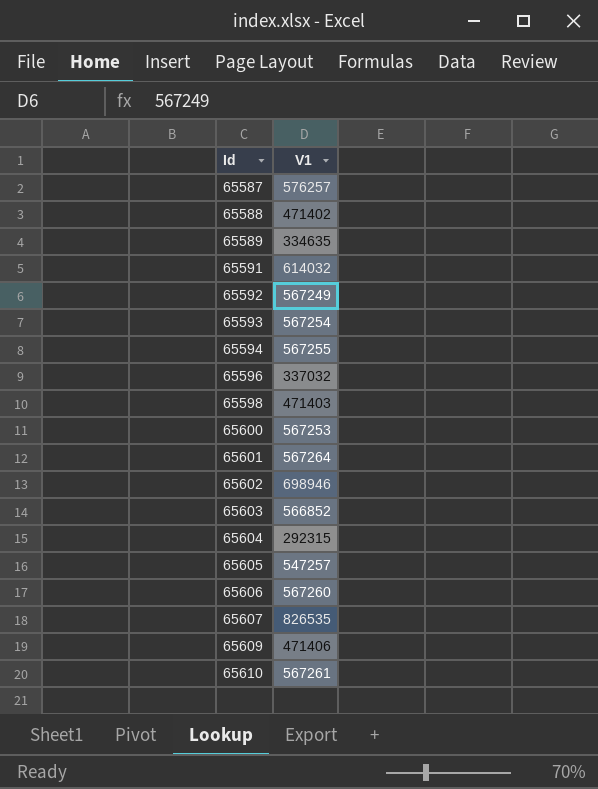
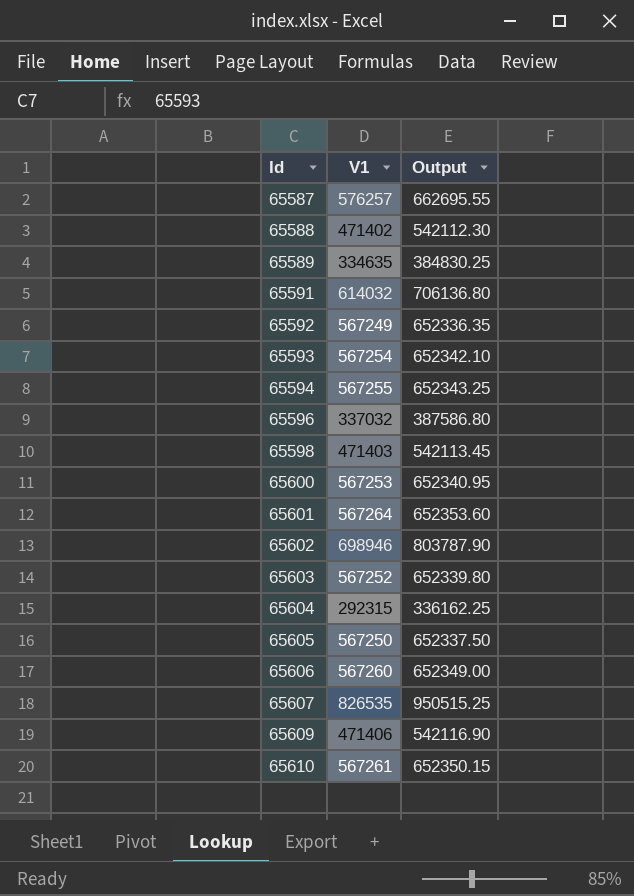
column Output | formula: none -> [V1] * 1.15
65603 | V1: 566852 -> 567252
65605 | V1: 547257 -> 567250

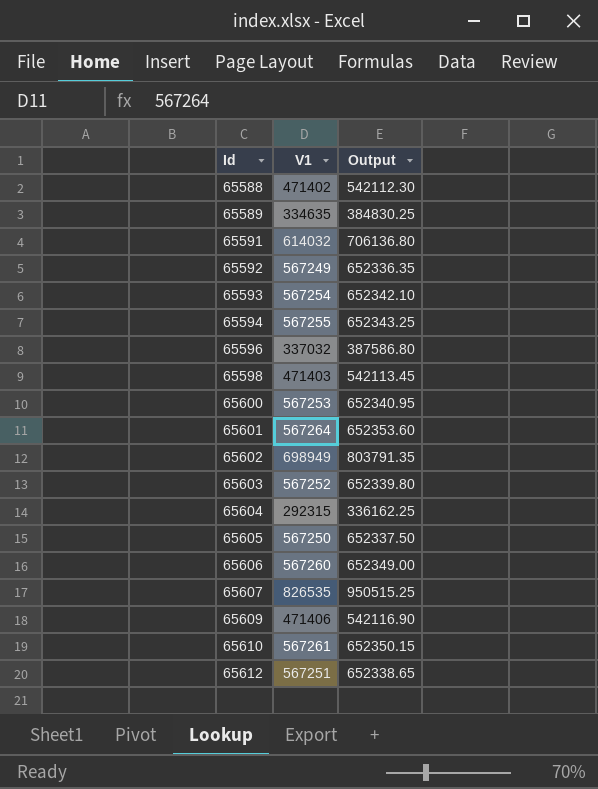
row 65587: 576257 | 662695.55 -> none
65602 | V1: 698946 -> 698949
65602 | Output: 803787.90 -> 803791.35
row 65612: none -> 567251 | 652338.65

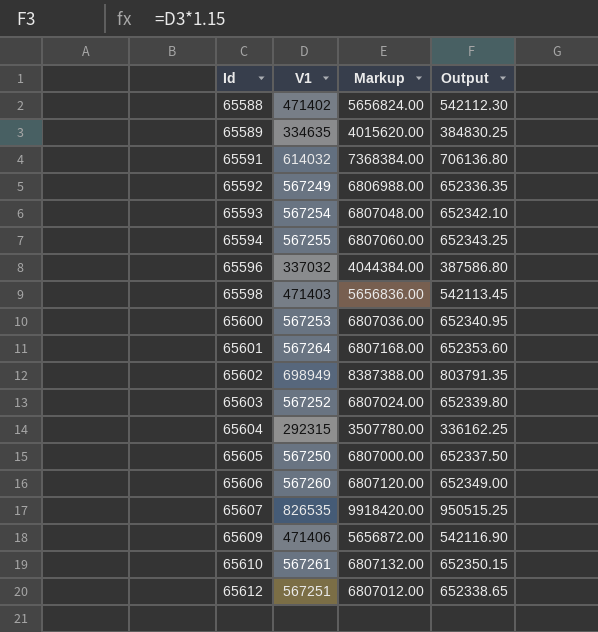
column Markup | formula: none -> [V1] * 12

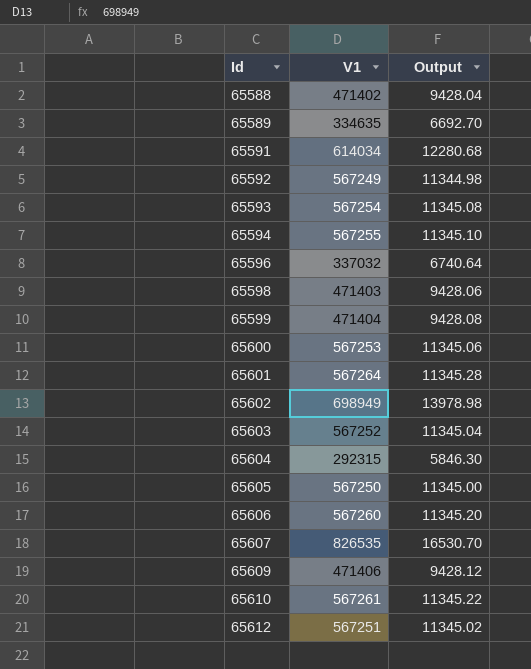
column Markup | formula: [V1] * 12 -> none
column Output | formula: [V1] * 1.15 -> [V1] * 0.02
65591 | V1: 614032 -> 614034
row 65599: none -> 471404 | 9428.08

